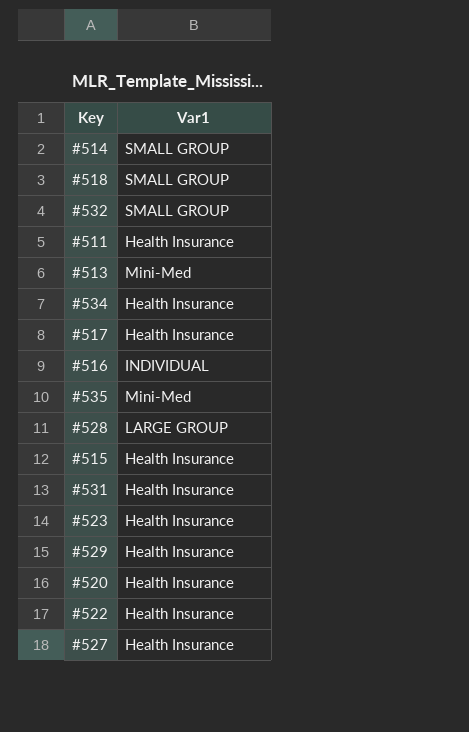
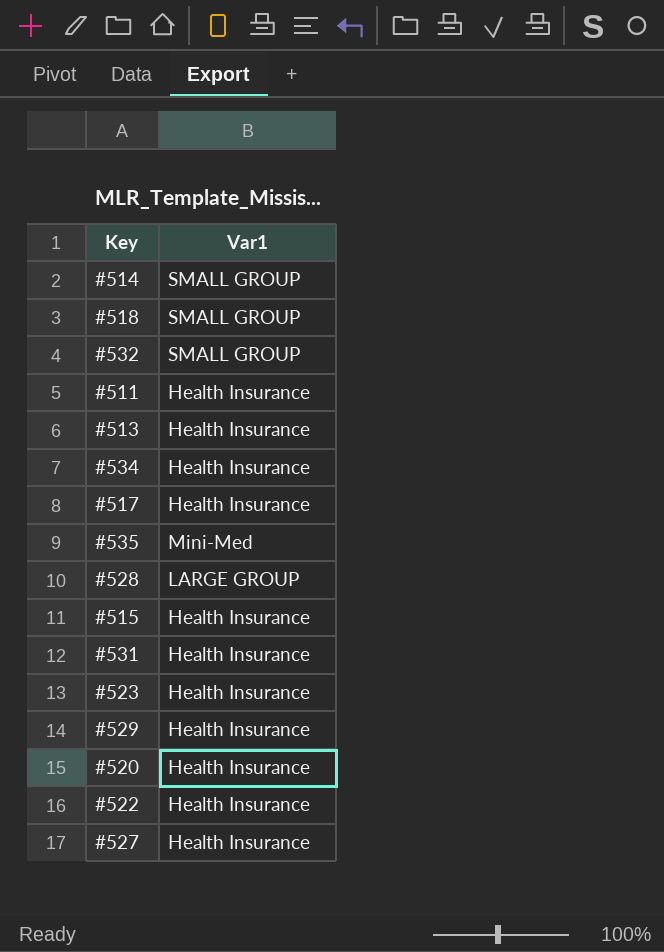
row #516: INDIVIDUAL -> none
#513 | Var1: Mini-Med -> Health Insurance

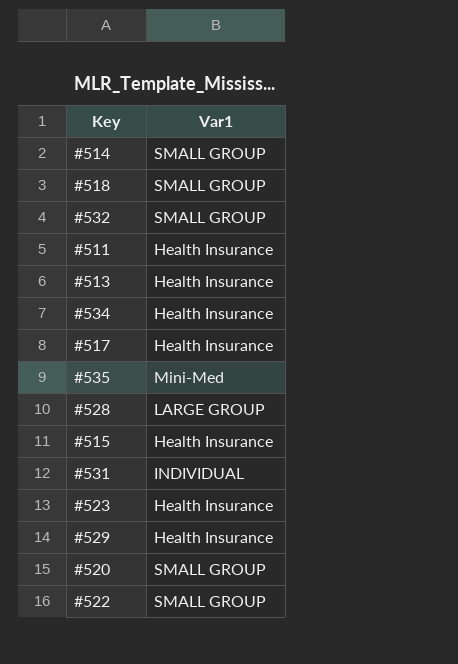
row #527: Health Insurance -> none
#531 | Var1: Health Insurance -> INDIVIDUAL
#520 | Var1: Health Insurance -> SMALL GROUP
#522 | Var1: Health Insurance -> SMALL GROUP

